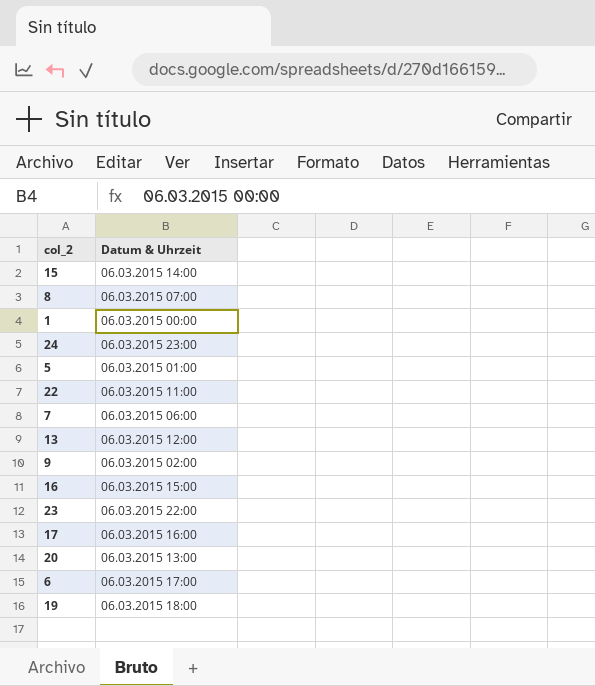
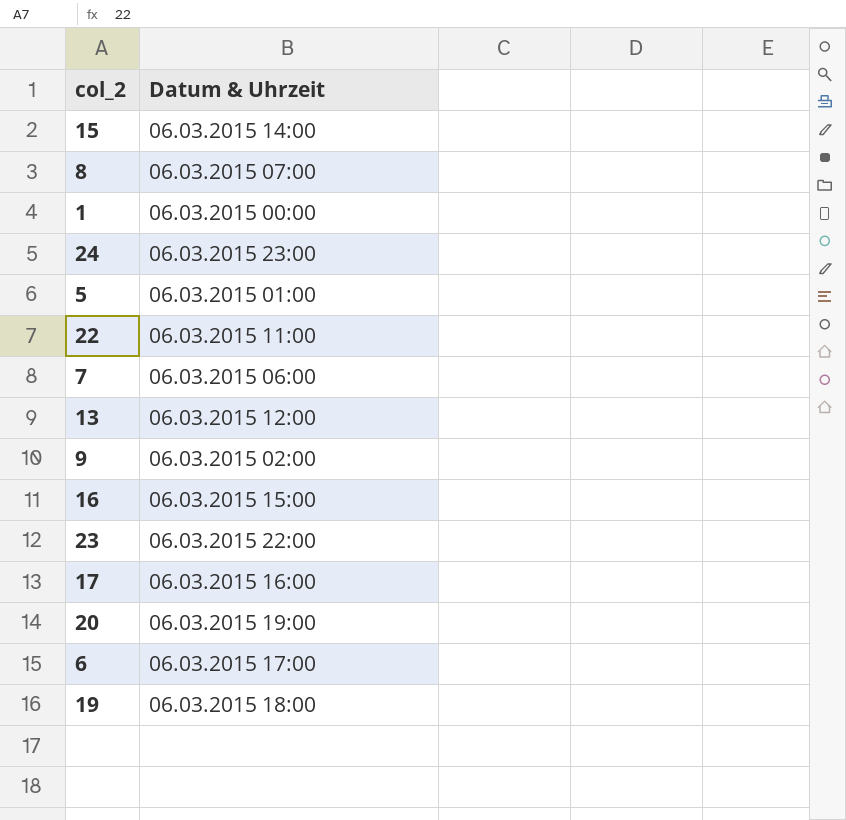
20 | Datum & Uhrzeit: 06.03.2015 13:00 -> 06.03.2015 19:00

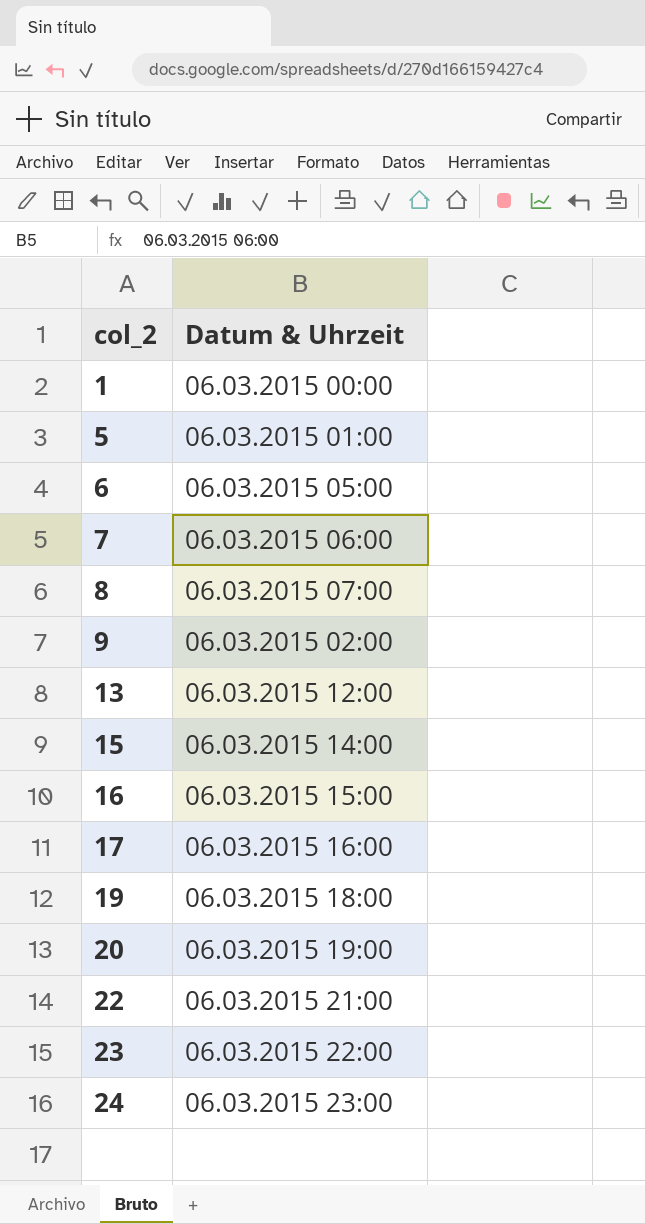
row order: none -> col_2 ascending
6 | Datum & Uhrzeit: 06.03.2015 17:00 -> 06.03.2015 05:00
22 | Datum & Uhrzeit: 06.03.2015 11:00 -> 06.03.2015 21:00

